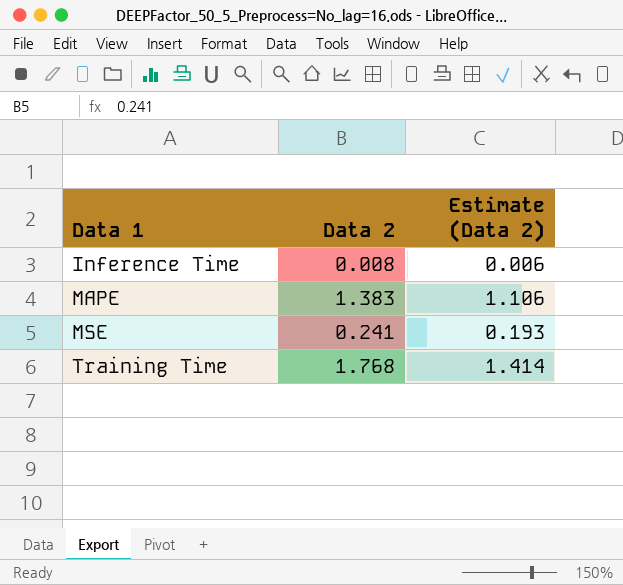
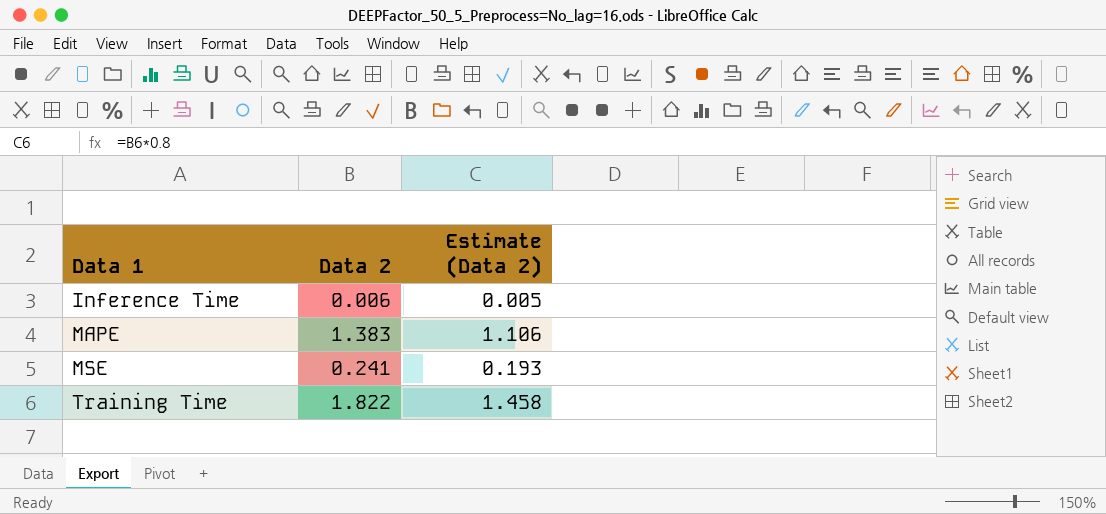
Inference Time | Data 2: 0.008 -> 0.006
Inference Time | Estimate (Data 2): 0.006 -> 0.005
Training Time | Data 2: 1.768 -> 1.822
Training Time | Estimate (Data 2): 1.414 -> 1.458

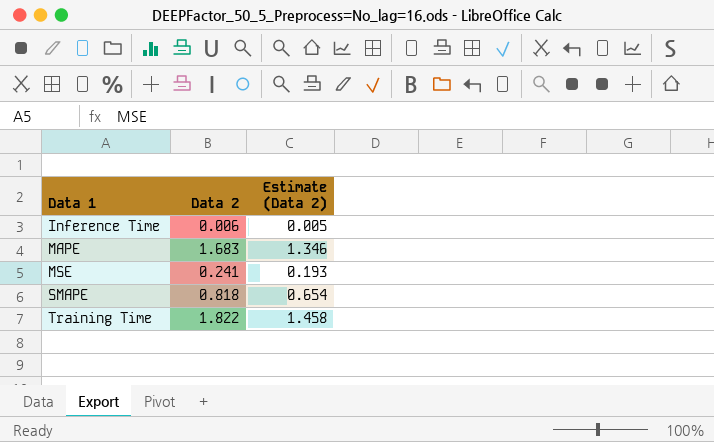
MAPE | Data 2: 1.383 -> 1.683
MAPE | Estimate (Data 2): 1.106 -> 1.346
row SMAPE: none -> 0.818 | 0.654

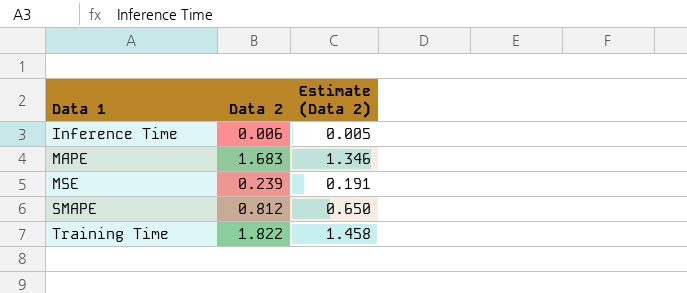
MSE | Data 2: 0.241 -> 0.239
MSE | Estimate (Data 2): 0.193 -> 0.191
SMAPE | Data 2: 0.818 -> 0.812
SMAPE | Estimate (Data 2): 0.654 -> 0.650

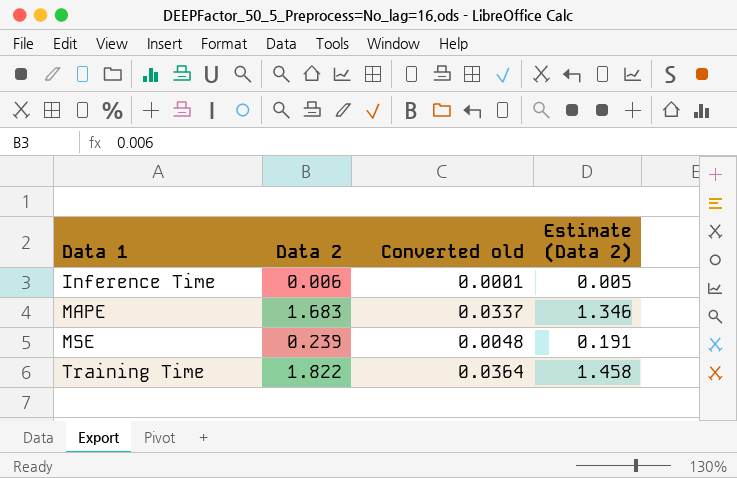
column Converted old | formula: none -> [Data 2] * 0.02
row SMAPE: 0.812 | 0.650 -> none

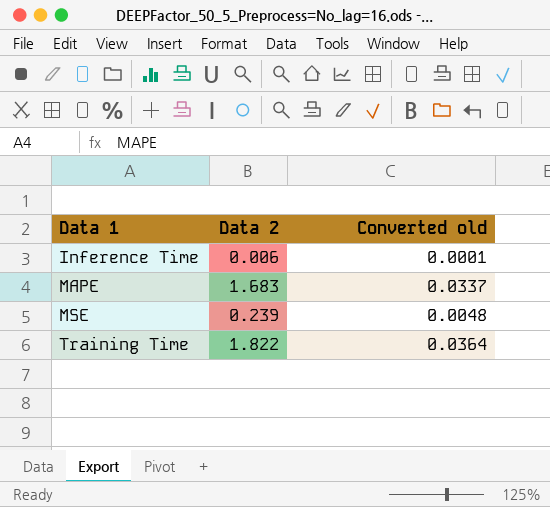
column Estimate (Data 2) | formula: [Data 2] * 0.8 -> none

